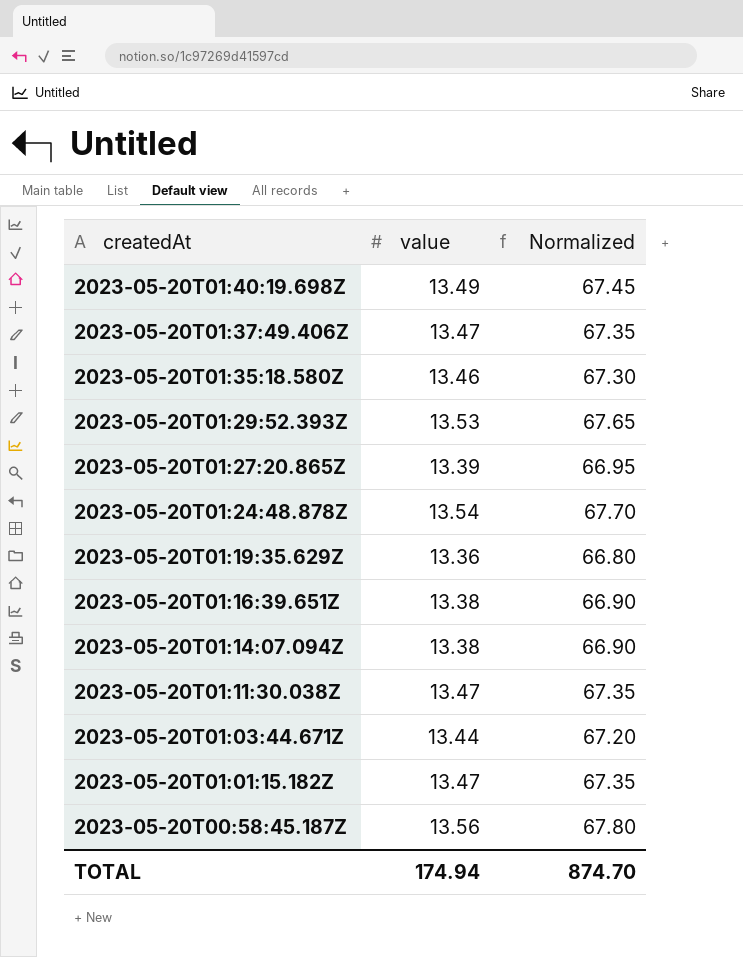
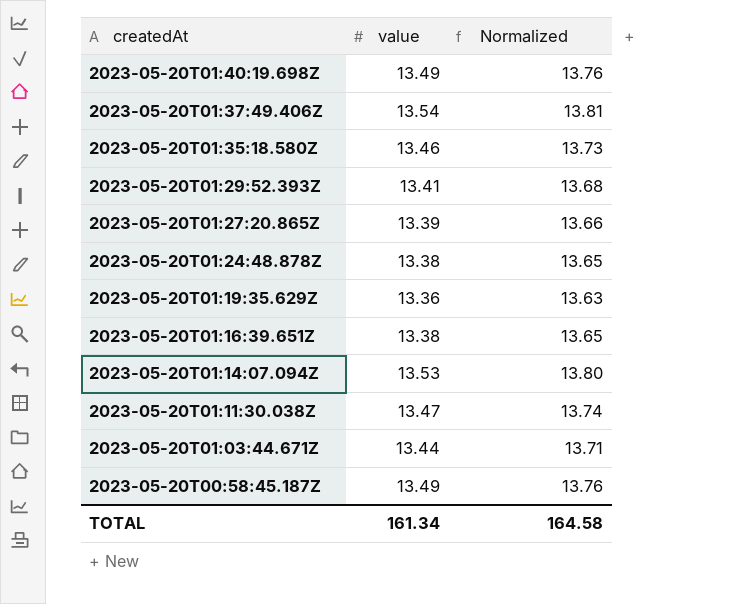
column Normalized | formula: [value] * 5 -> [value] * 1.02
row 2023-05-20T01:01:15.182Z: 13.47 | 67.35 -> none
2023-05-20T01:37:49.406Z | value: 13.47 -> 13.54
2023-05-20T01:29:52.393Z | value: 13.53 -> 13.41
2023-05-20T01:24:48.878Z | value: 13.54 -> 13.38
2023-05-20T01:14:07.094Z | value: 13.38 -> 13.53
2023-05-20T00:58:45.187Z | value: 13.56 -> 13.49
TOTAL | value: 174.94 -> 161.34
TOTAL | Normalized: 874.70 -> 164.58

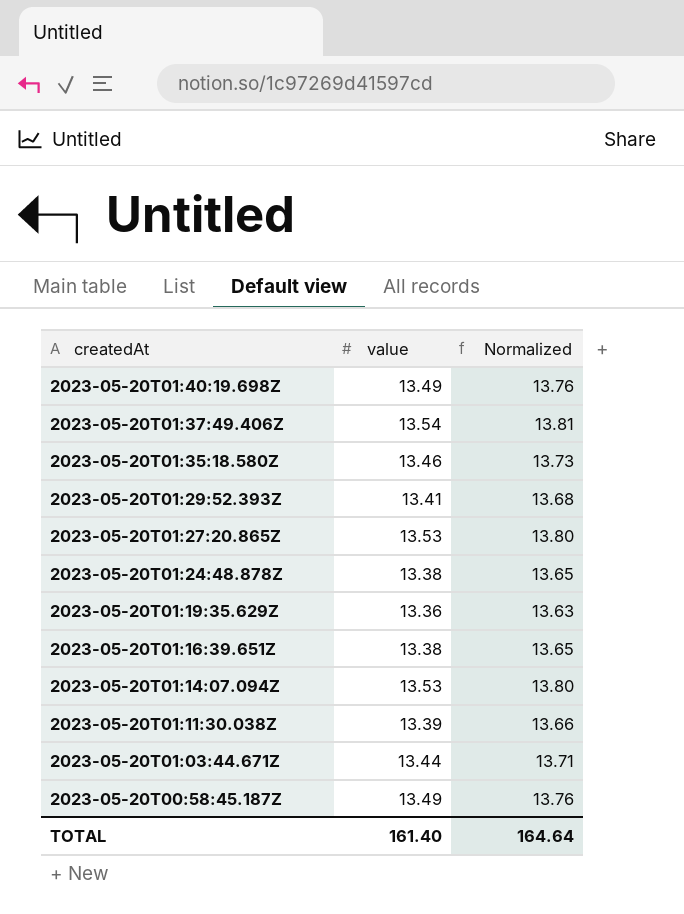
2023-05-20T01:27:20.865Z | value: 13.39 -> 13.53
2023-05-20T01:27:20.865Z | Normalized: 13.66 -> 13.80
2023-05-20T01:11:30.038Z | value: 13.47 -> 13.39
2023-05-20T01:11:30.038Z | Normalized: 13.74 -> 13.66
TOTAL | value: 161.34 -> 161.40
TOTAL | Normalized: 164.58 -> 164.64

